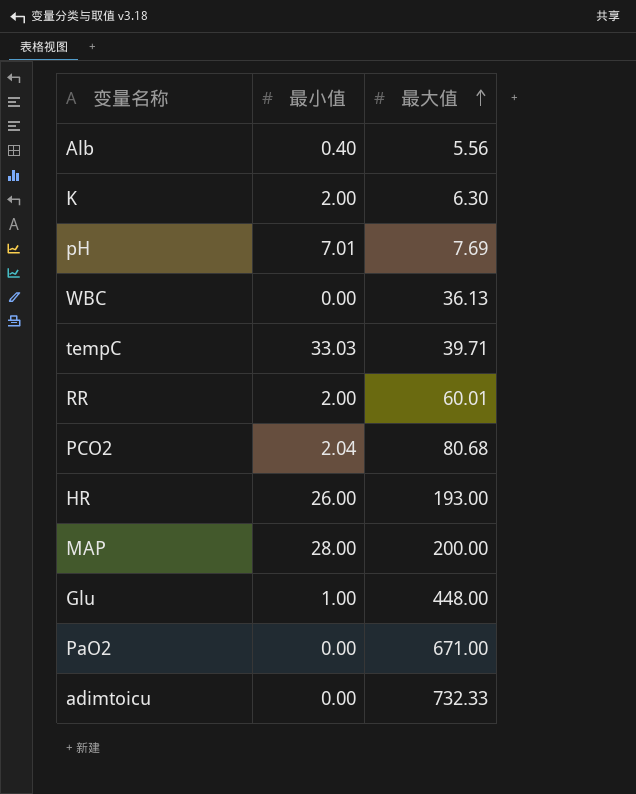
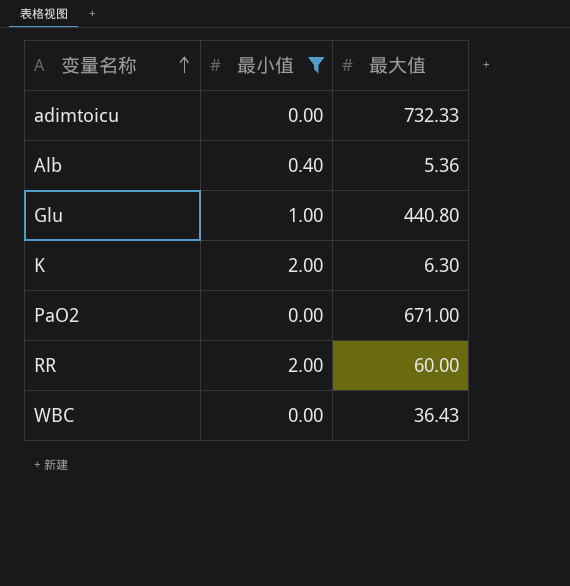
filter: none -> 最小值 <= 2.00
row order: 最大值 ascending -> 变量名称 ascending
Alb | 最大值: 5.56 -> 5.36
Glu | 最大值: 448.00 -> 440.80
RR | 最大值: 60.01 -> 60.00
WBC | 最大值: 36.13 -> 36.43

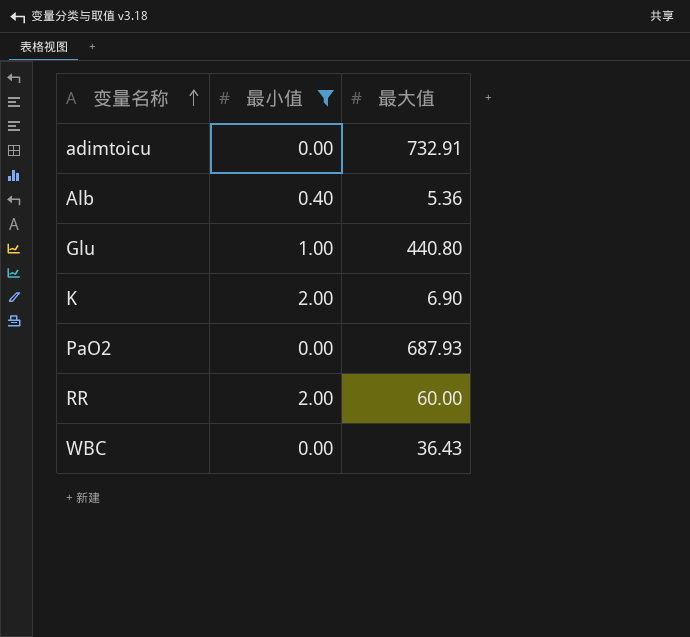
adimtoicu | 最大值: 732.33 -> 732.91
K | 最大值: 6.30 -> 6.90
PaO2 | 最大值: 671.00 -> 687.93

